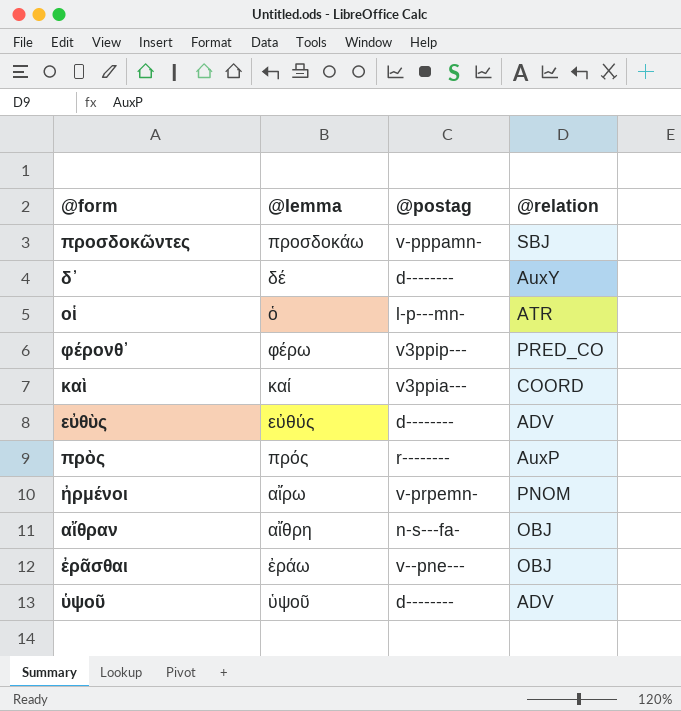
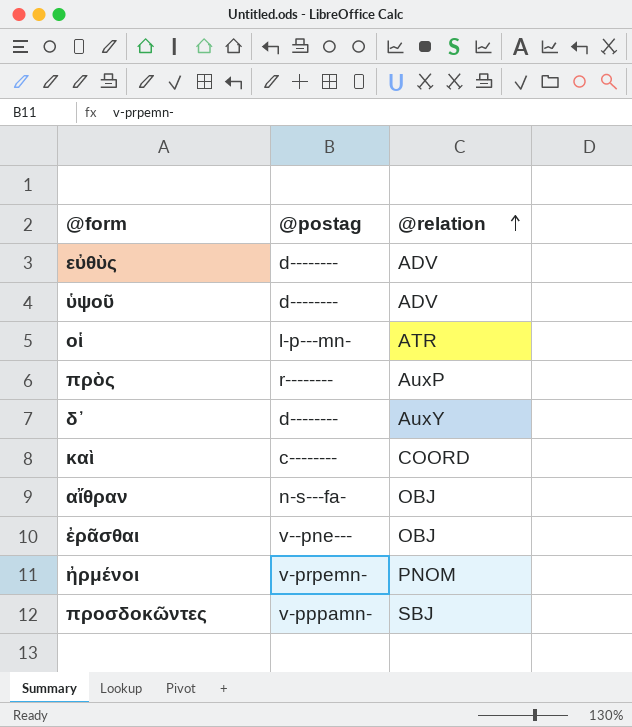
row order: none -> @relation ascending
column @lemma | position: 2 -> none
row φέρονθ᾽: φέρω | v3ppip--- | PRED_CO -> none
καὶ | @postag: v3ppia--- -> c--------

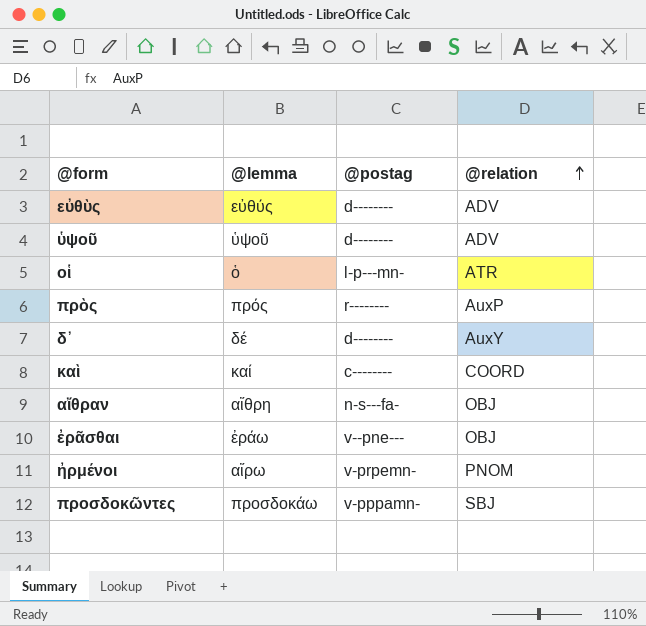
column @lemma | position: none -> 2

